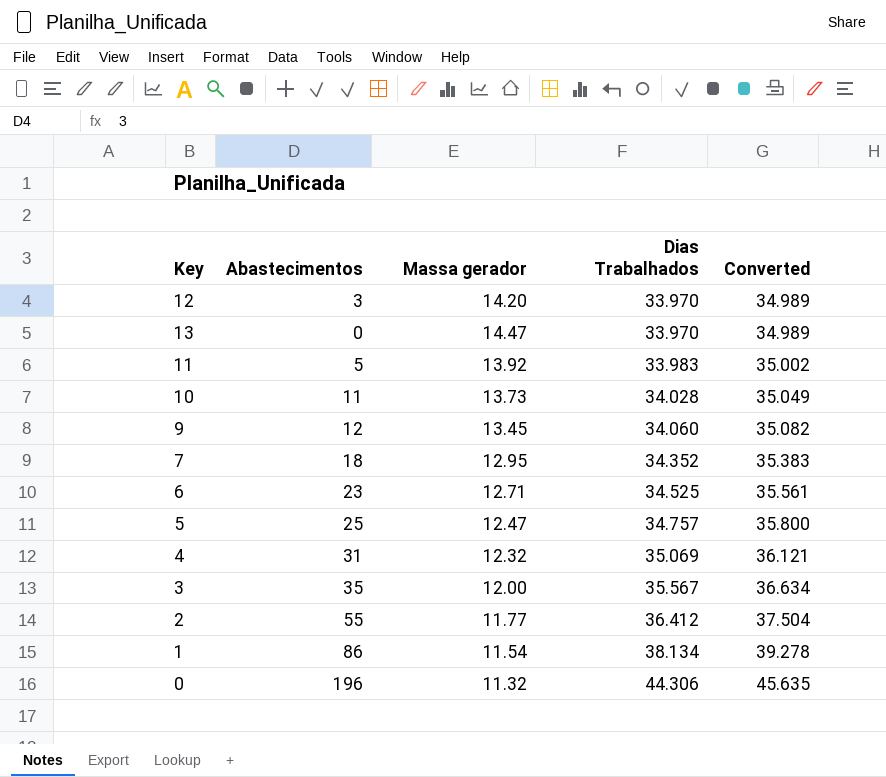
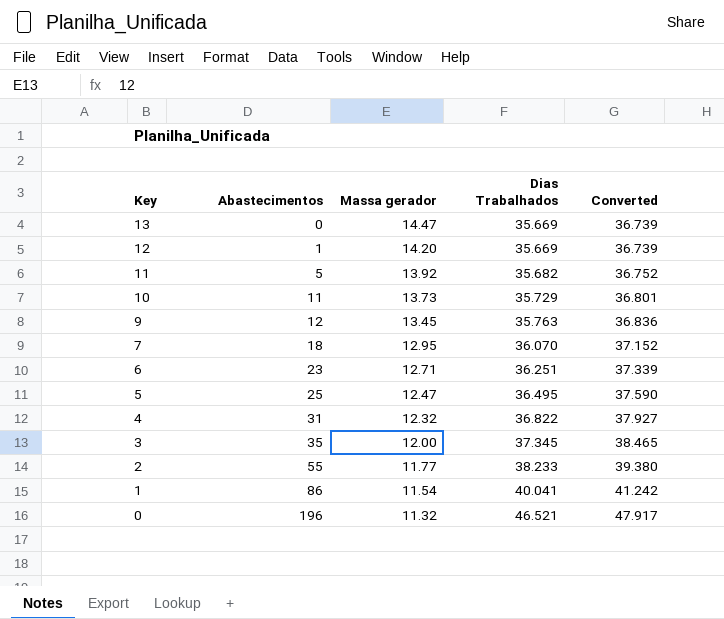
row order: Dias Trabalhados ascending -> Key descending
13 | Dias Trabalhados: 33.970 -> 35.669
13 | Converted: 34.989 -> 36.739
12 | Abastecimentos: 3 -> 1
12 | Dias Trabalhados: 33.970 -> 35.669
12 | Converted: 34.989 -> 36.739
11 | Dias Trabalhados: 33.983 -> 35.682
11 | Converted: 35.002 -> 36.752
10 | Dias Trabalhados: 34.028 -> 35.729
10 | Converted: 35.049 -> 36.801
9 | Dias Trabalhados: 34.060 -> 35.763
9 | Converted: 35.082 -> 36.836
7 | Dias Trabalhados: 34.352 -> 36.070
7 | Converted: 35.383 -> 37.152
6 | Dias Trabalhados: 34.525 -> 36.251
6 | Converted: 35.561 -> 37.339
5 | Dias Trabalhados: 34.757 -> 36.495
5 | Converted: 35.800 -> 37.590
4 | Dias Trabalhados: 35.069 -> 36.822
4 | Converted: 36.121 -> 37.927
3 | Dias Trabalhados: 35.567 -> 37.345
3 | Converted: 36.634 -> 38.465
2 | Dias Trabalhados: 36.412 -> 38.233
2 | Converted: 37.504 -> 39.380
1 | Dias Trabalhados: 38.134 -> 40.041
1 | Converted: 39.278 -> 41.242
0 | Dias Trabalhados: 44.306 -> 46.521
0 | Converted: 45.635 -> 47.917

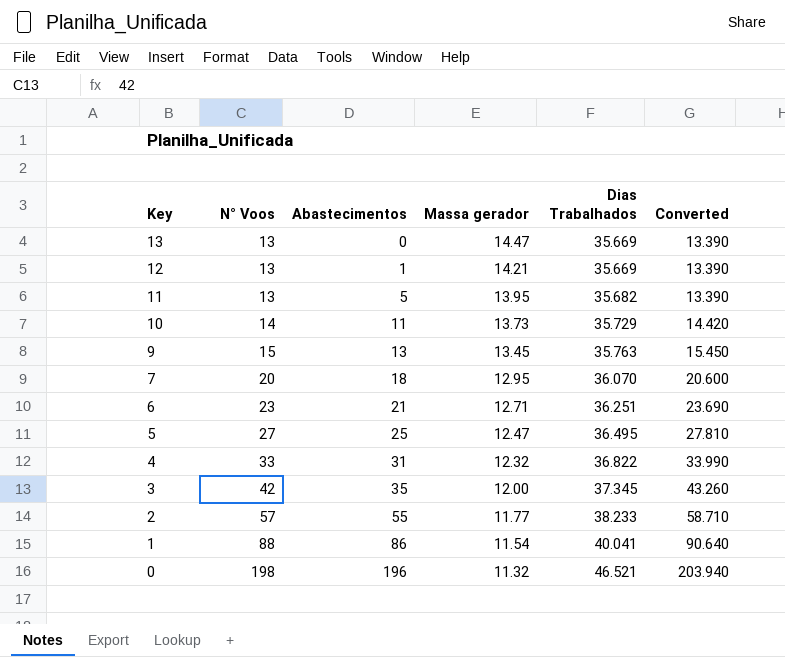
column N° Voos | position: none -> 2
column Converted | formula: [Dias Trabalhados] * 1.03 -> [N° Voos] * 1.03
12 | Massa gerador: 14.20 -> 14.21
11 | Massa gerador: 13.92 -> 13.95
9 | Abastecimentos: 12 -> 13
6 | Abastecimentos: 23 -> 21

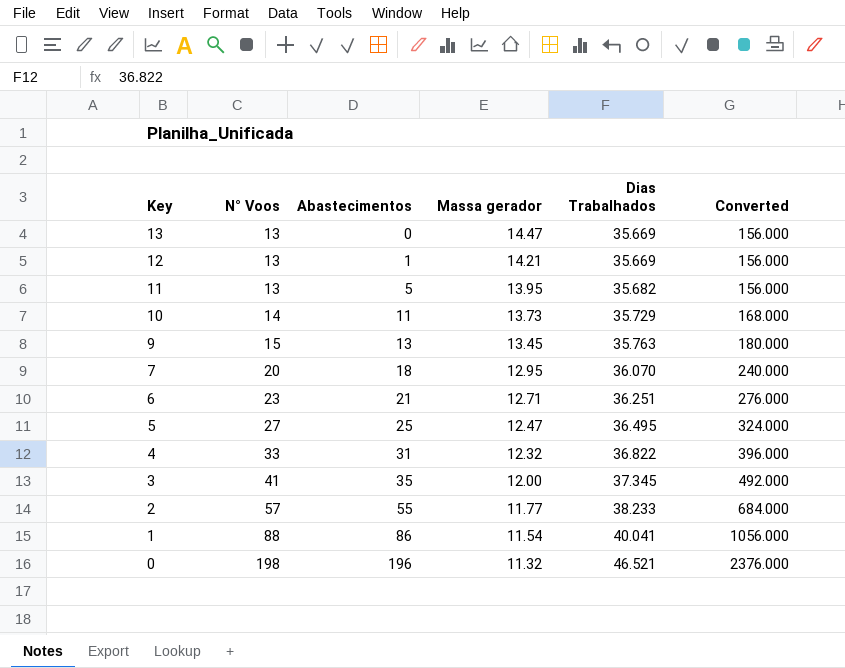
column Converted | formula: [N° Voos] * 1.03 -> [N° Voos] * 12
3 | N° Voos: 42 -> 41

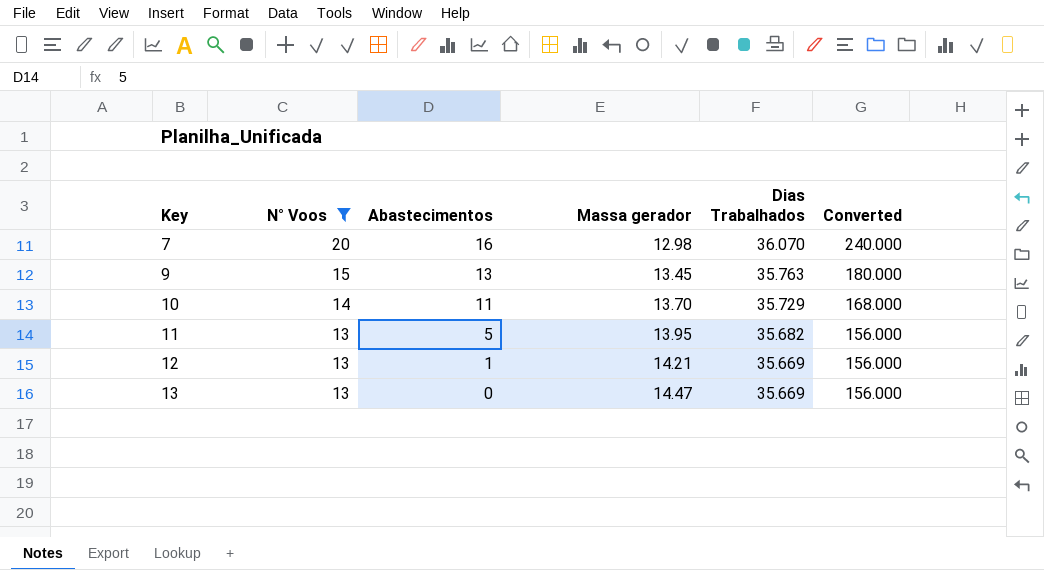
filter: none -> N° Voos <= 20
row order: Key descending -> Key ascending
7 | Abastecimentos: 18 -> 16
7 | Massa gerador: 12.95 -> 12.98
10 | Massa gerador: 13.73 -> 13.70

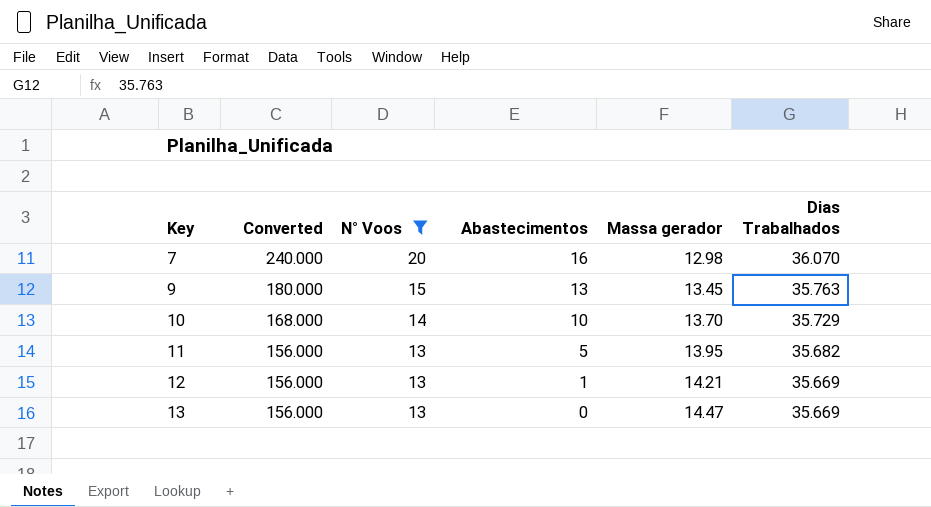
column Converted | position: 6 -> 2
10 | Abastecimentos: 11 -> 10

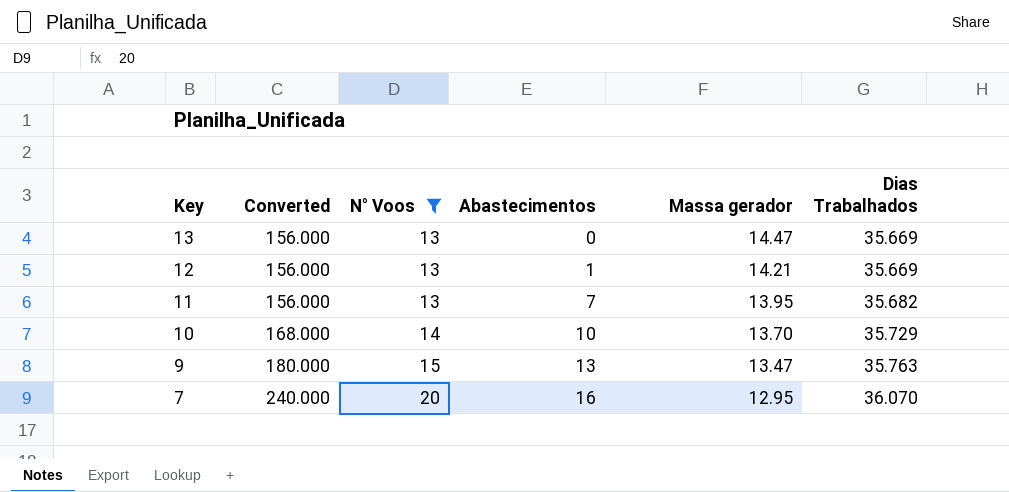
row order: Key ascending -> Key descending
11 | Abastecimentos: 5 -> 7
9 | Massa gerador: 13.45 -> 13.47
7 | Massa gerador: 12.98 -> 12.95

